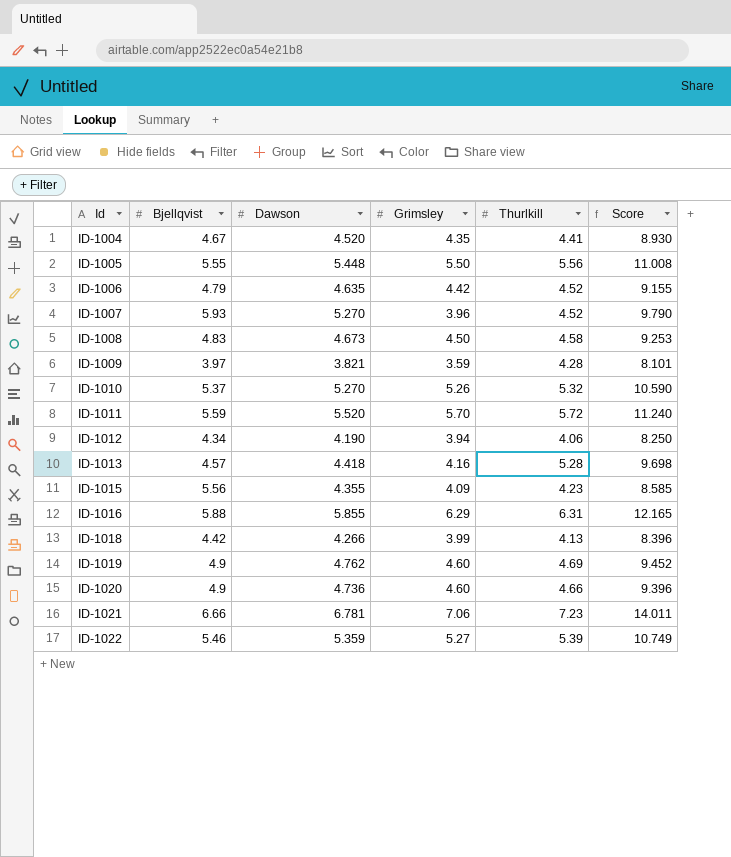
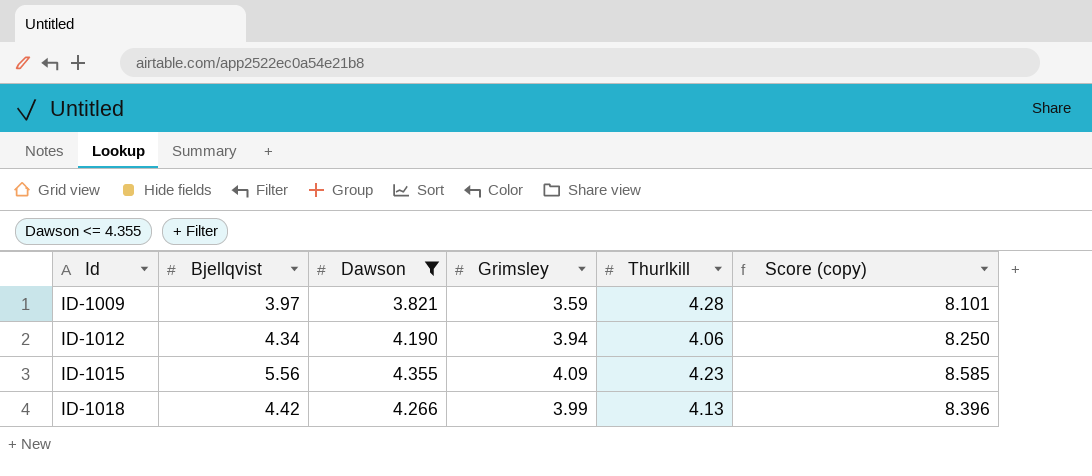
filter: none -> Dawson <= 4.355
column name: Score -> Score (copy)

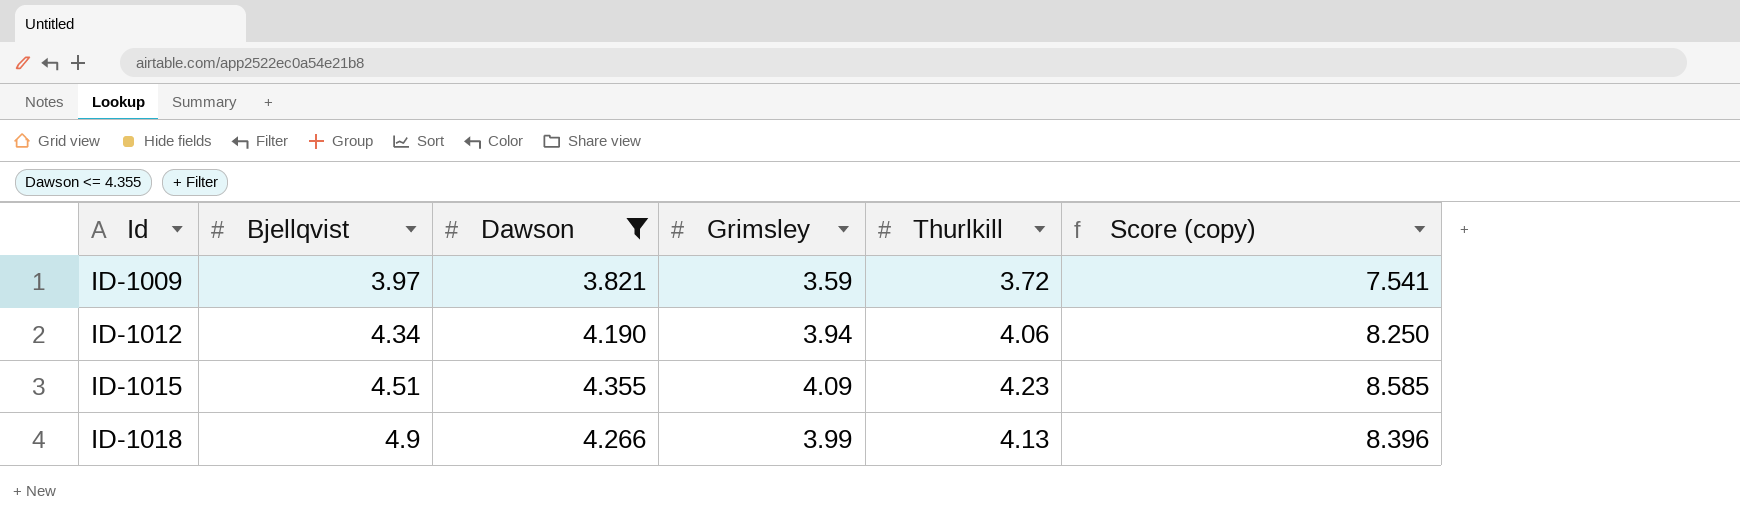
ID-1009 | Thurlkill: 4.28 -> 3.72
ID-1009 | Score (copy): 8.101 -> 7.541
ID-1015 | Bjellqvist: 5.56 -> 4.51
ID-1018 | Bjellqvist: 4.42 -> 4.9

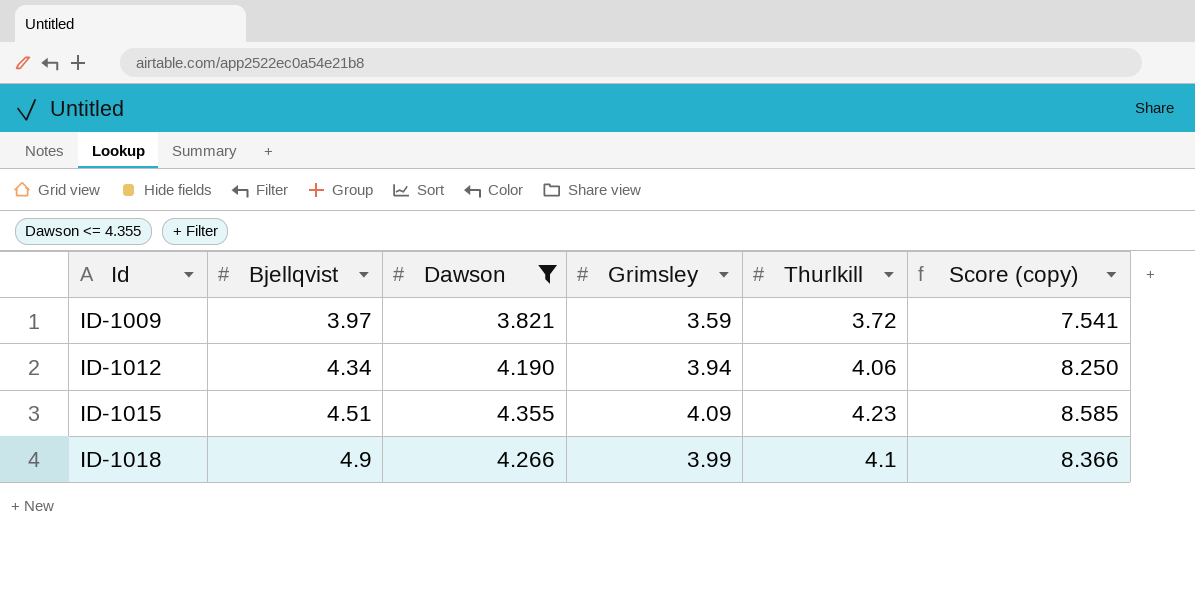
ID-1018 | Thurlkill: 4.13 -> 4.1
ID-1018 | Score (copy): 8.396 -> 8.366

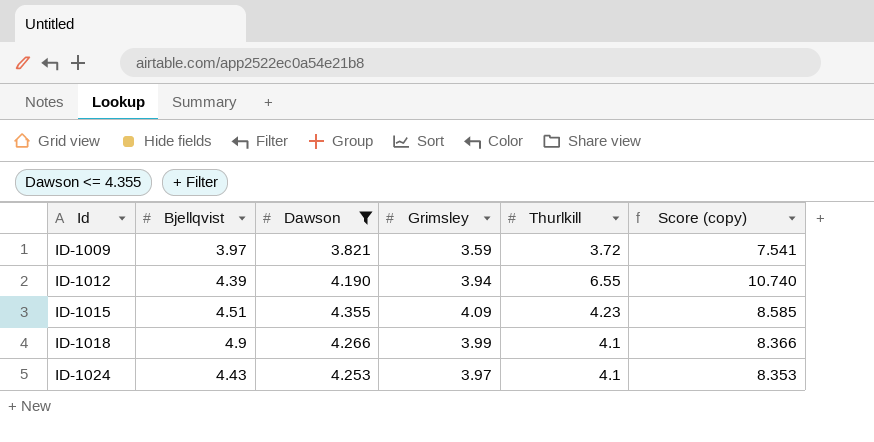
ID-1012 | Bjellqvist: 4.34 -> 4.39
ID-1012 | Thurlkill: 4.06 -> 6.55
ID-1012 | Score (copy): 8.250 -> 10.740
row ID-1024: none -> 4.43 | 4.253 | 3.97 | 4.1 | 8.353

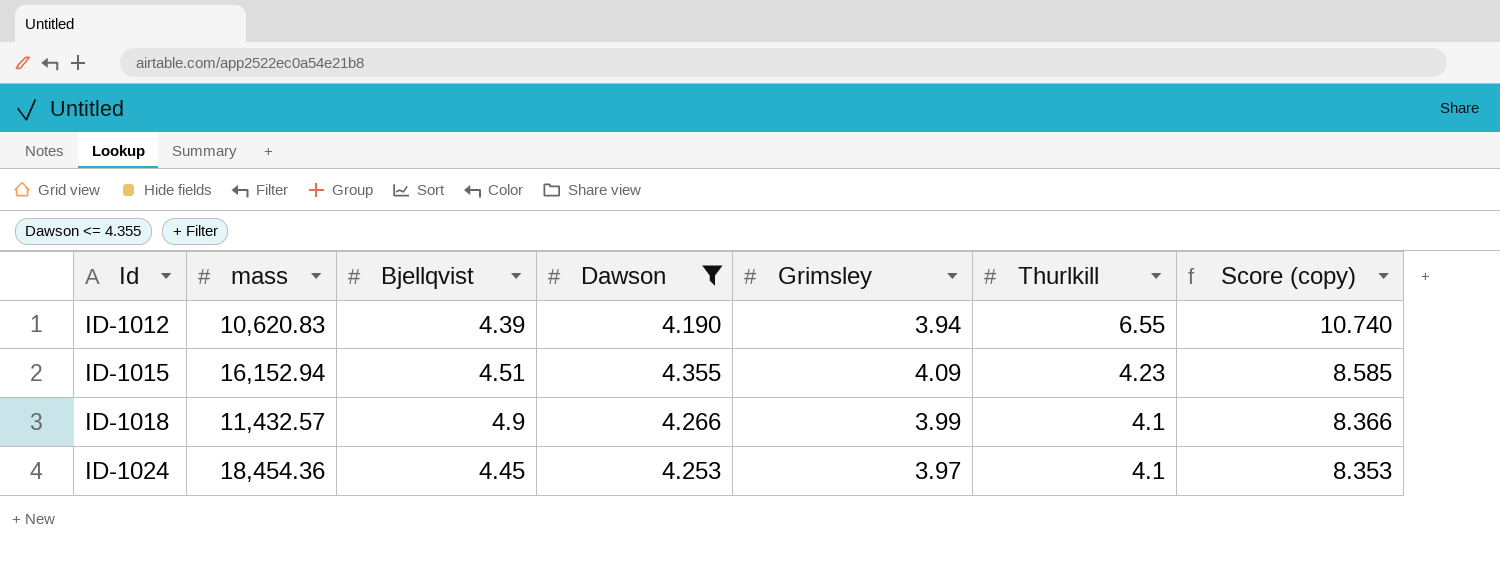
column mass | position: none -> 2
row ID-1009: 3.97 | 3.821 | 3.59 | 3.72 | 7.541 -> none
ID-1024 | Bjellqvist: 4.43 -> 4.45

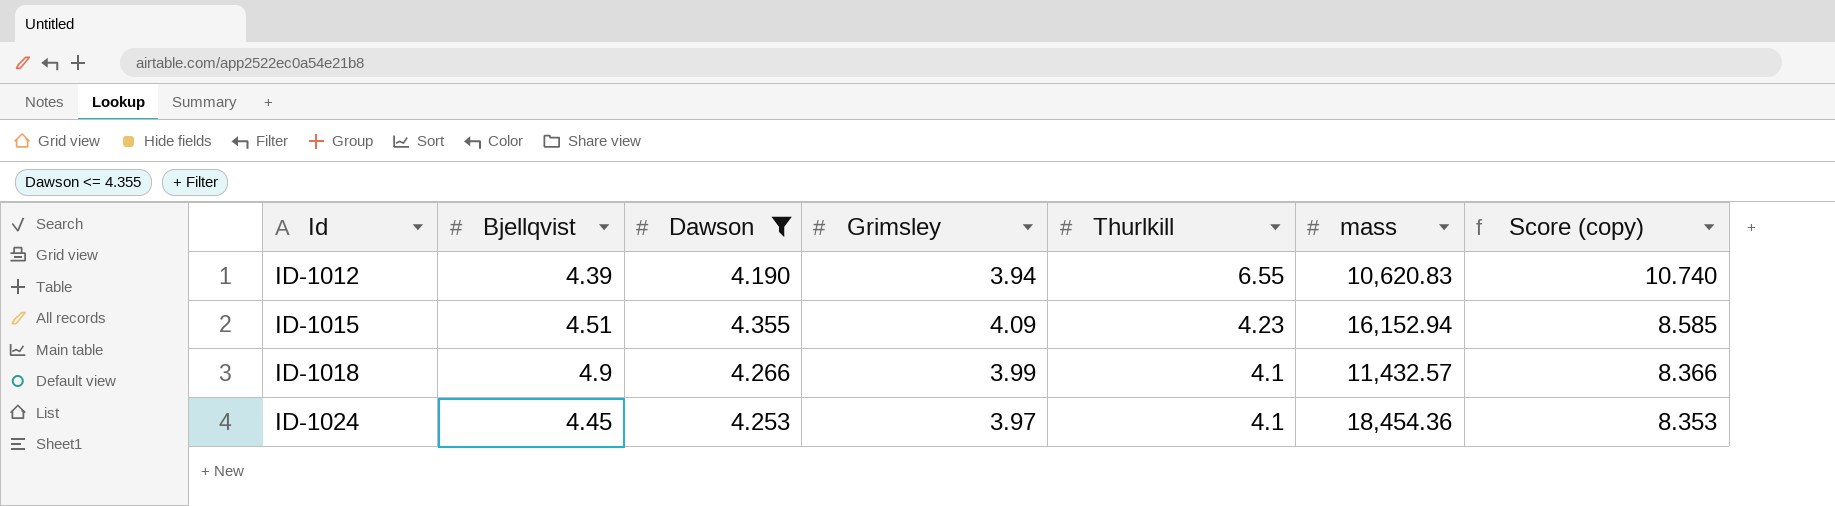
column mass | position: 2 -> 6

